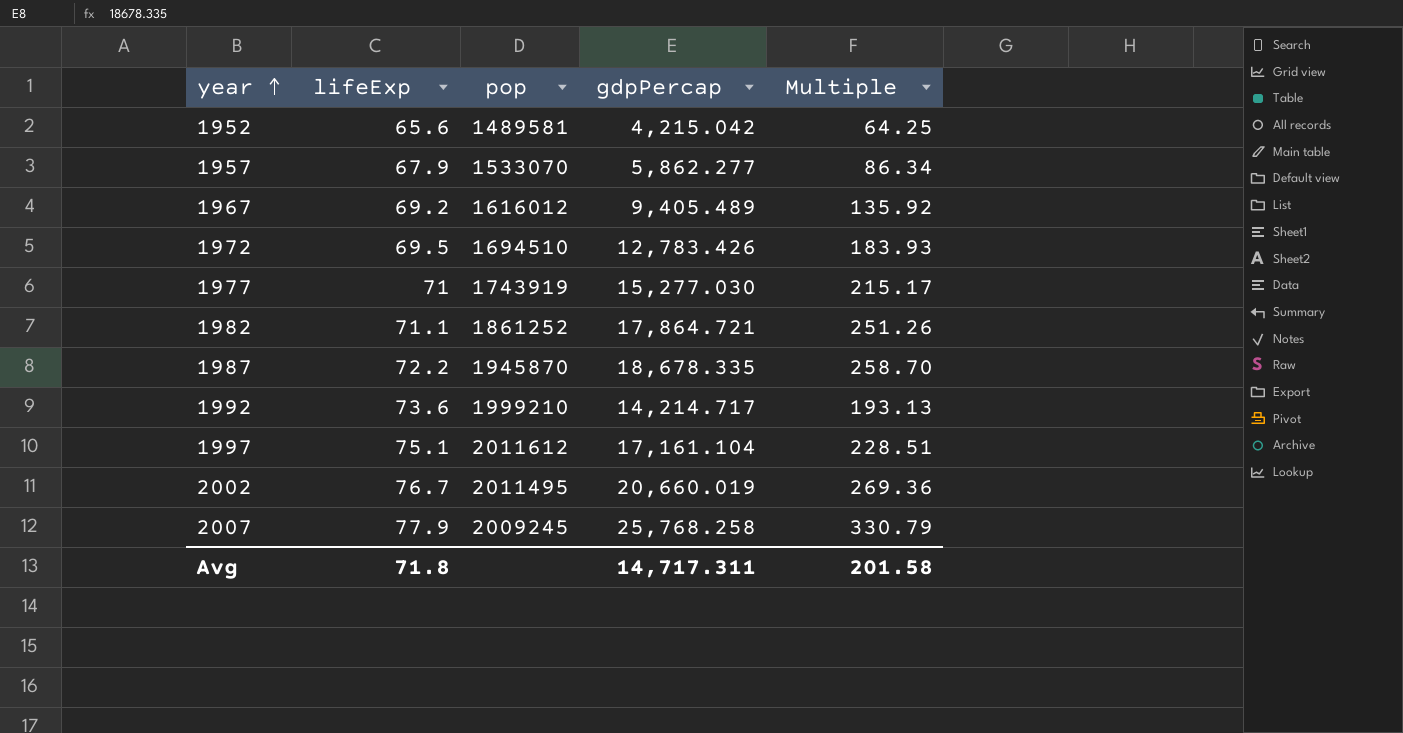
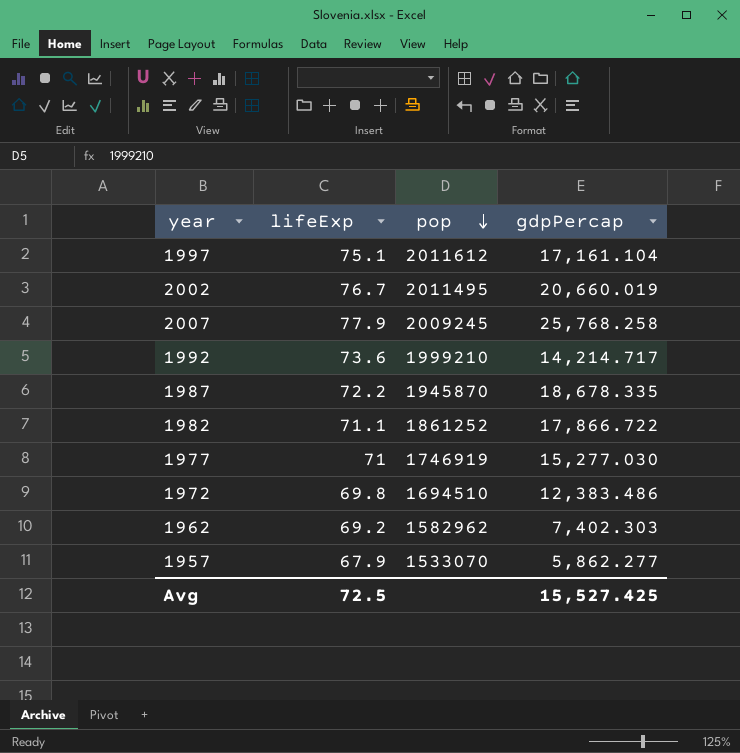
row order: year ascending -> pop descending
column Multiple | formula: [gdpPercap] / [lifeExp] -> none
row 1952: 65.6 | 1489581 | 4,215.042 | 64.25 -> none
row 1967: 69.2 | 1616012 | 9,405.489 | 135.92 -> none
1982 | gdpPercap: 17,864.721 -> 17,866.722
1977 | pop: 1743919 -> 1746919
1972 | lifeExp: 69.5 -> 69.8
1972 | gdpPercap: 12,783.426 -> 12,383.486
row 1962: none -> 69.2 | 1582962 | 7,402.303
Avg | lifeExp: 71.8 -> 72.5
Avg | gdpPercap: 14,717.311 -> 15,527.425

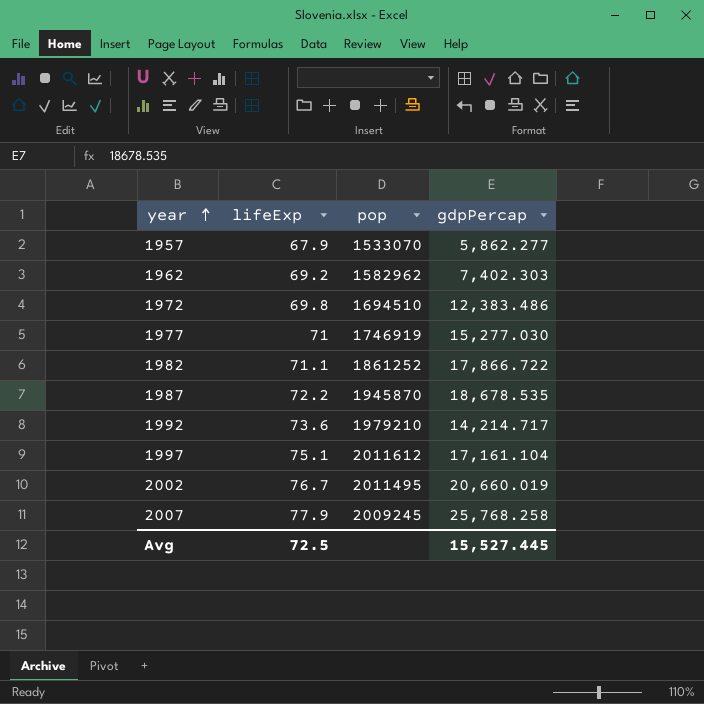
row order: pop descending -> year ascending
1987 | gdpPercap: 18,678.335 -> 18,678.535
1992 | pop: 1999210 -> 1979210
Avg | gdpPercap: 15,527.425 -> 15,527.445

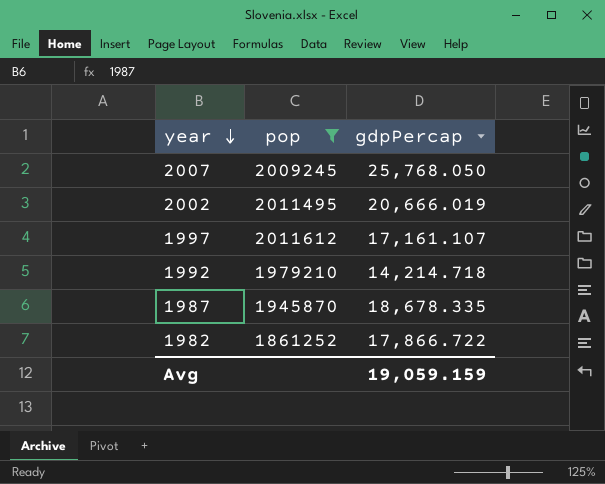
filter: none -> pop >= 1861252
row order: year ascending -> year descending
column lifeExp | position: 2 -> none
2007 | gdpPercap: 25,768.258 -> 25,768.050
2002 | gdpPercap: 20,660.019 -> 20,666.019
1997 | gdpPercap: 17,161.104 -> 17,161.107
1992 | gdpPercap: 14,214.717 -> 14,214.718
1987 | gdpPercap: 18,678.535 -> 18,678.335
Avg | gdpPercap: 15,527.445 -> 19,059.159

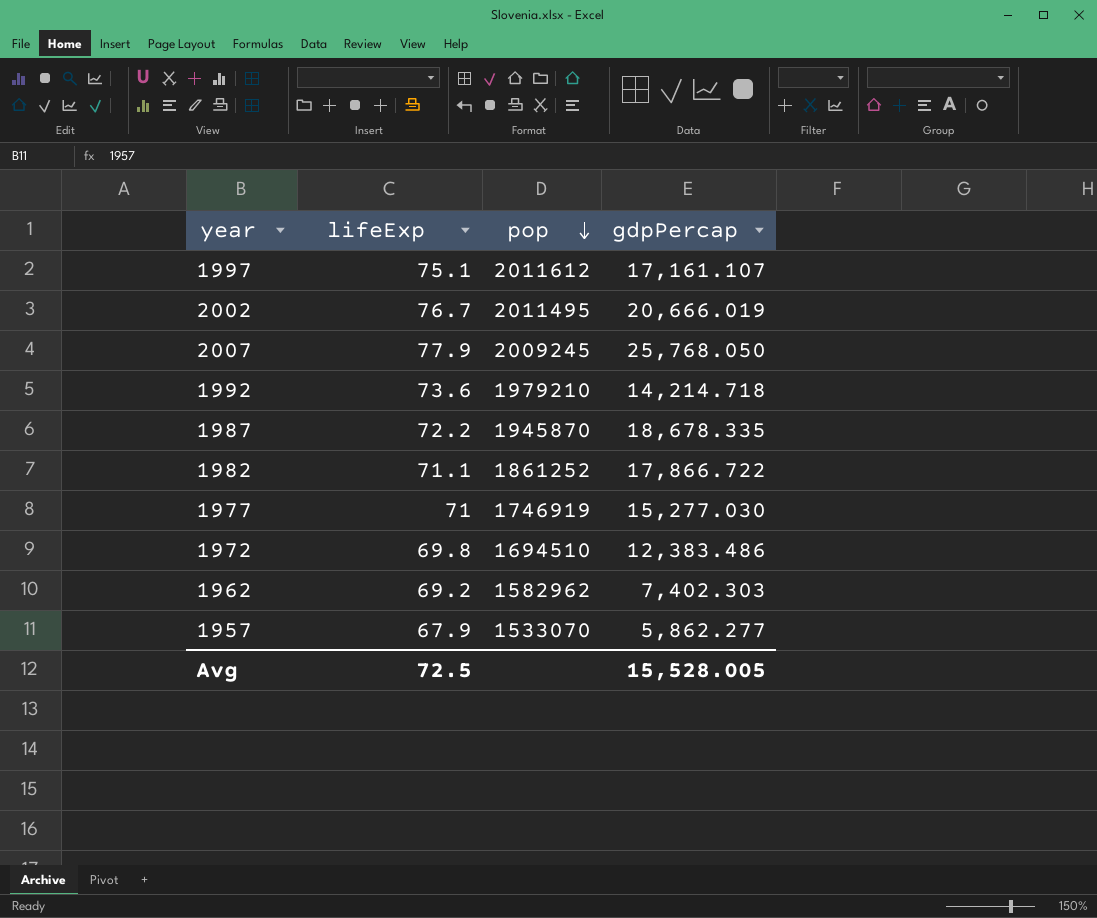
filter: pop >= 1861252 -> none
row order: year descending -> pop descending
column lifeExp | position: none -> 2
Avg | gdpPercap: 19,059.159 -> 15,528.005

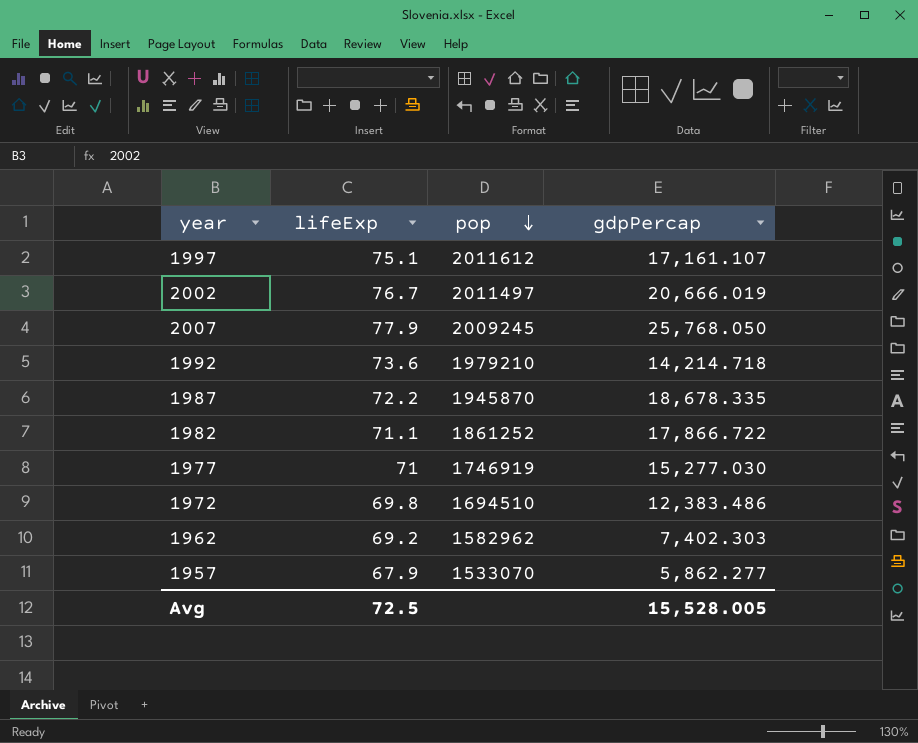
2002 | pop: 2011495 -> 2011497

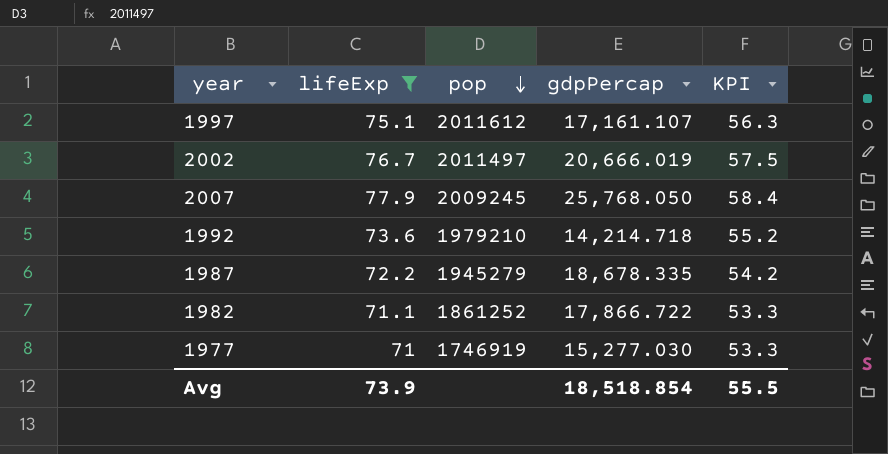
filter: none -> lifeExp >= 71
column KPI | formula: none -> [lifeExp] * 0.75
1987 | pop: 1945870 -> 1945279
Avg | lifeExp: 72.5 -> 73.9
Avg | gdpPercap: 15,528.005 -> 18,518.854

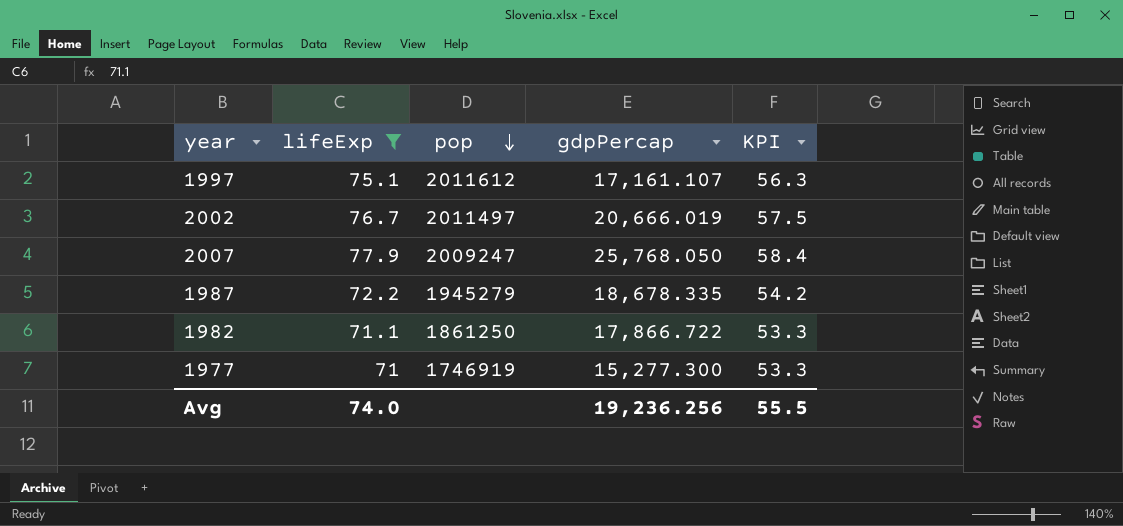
row 1992: 73.6 | 1979210 | 14,214.718 | 55.2 -> none
2007 | pop: 2009245 -> 2009247
1982 | pop: 1861252 -> 1861250
1977 | gdpPercap: 15,277.030 -> 15,277.300
Avg | lifeExp: 73.9 -> 74.0
Avg | gdpPercap: 18,518.854 -> 19,236.256

